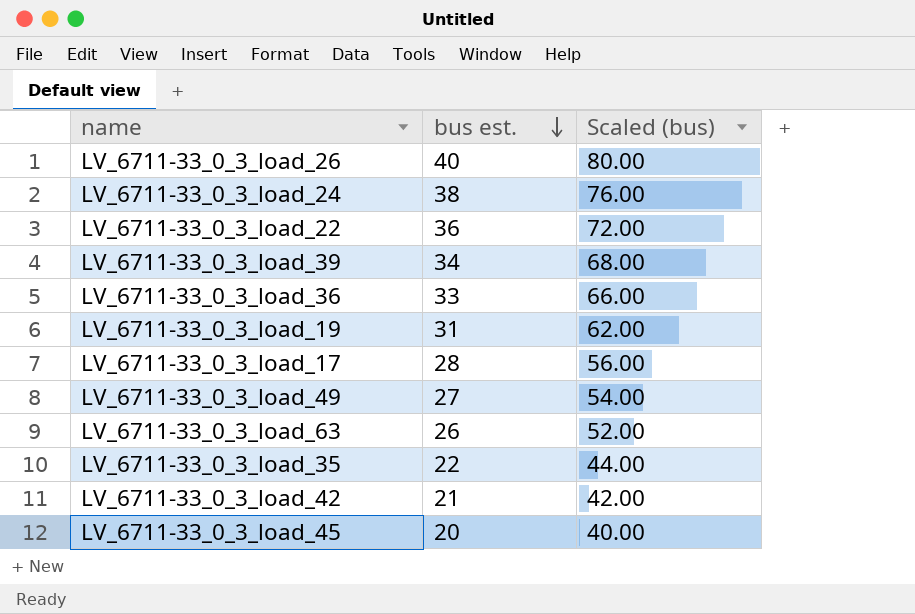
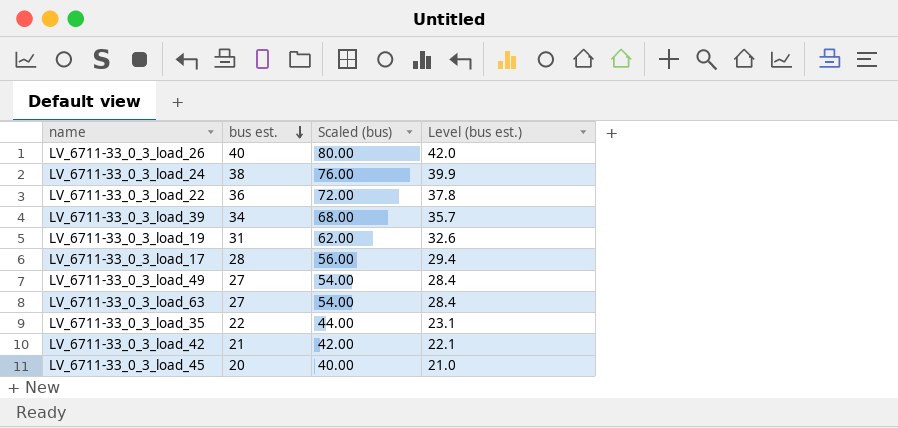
column Level (bus est.) | formula: none -> [bus est.] * 1.05
row LV_6711-33_0_3_load_36: 33 | 66.00 -> none
LV_6711-33_0_3_load_63 | bus est.: 26 -> 27
LV_6711-33_0_3_load_63 | Scaled (bus): 52.00 -> 54.00

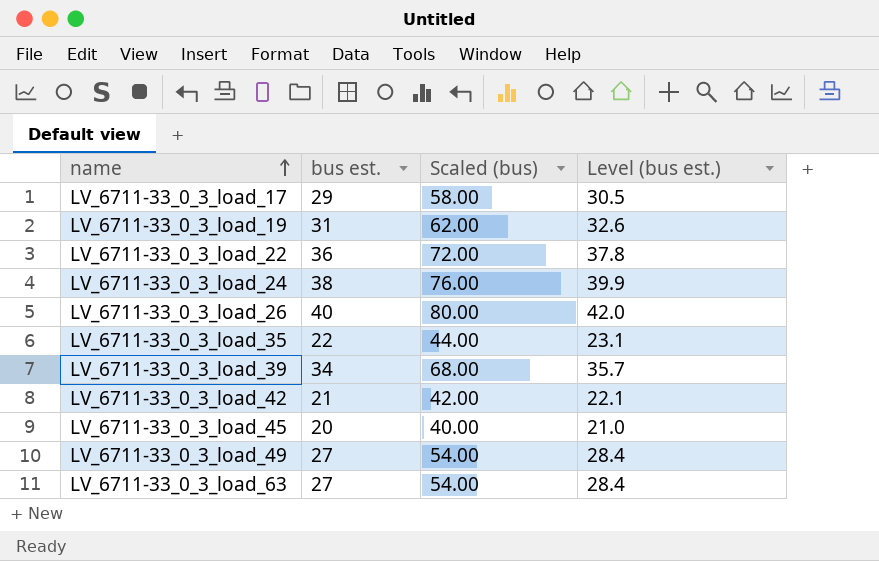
row order: bus est. descending -> name ascending
LV_6711-33_0_3_load_17 | bus est.: 28 -> 29
LV_6711-33_0_3_load_17 | Scaled (bus): 56.00 -> 58.00
LV_6711-33_0_3_load_17 | Level (bus est.): 29.4 -> 30.5

